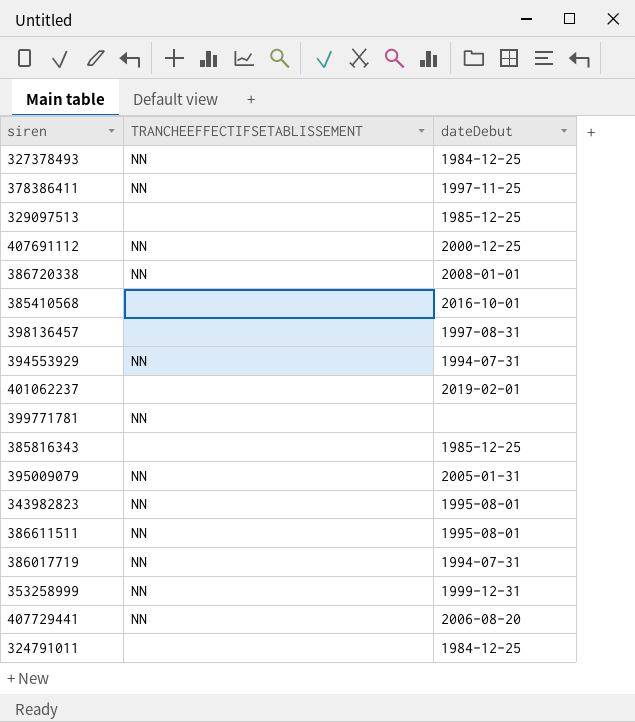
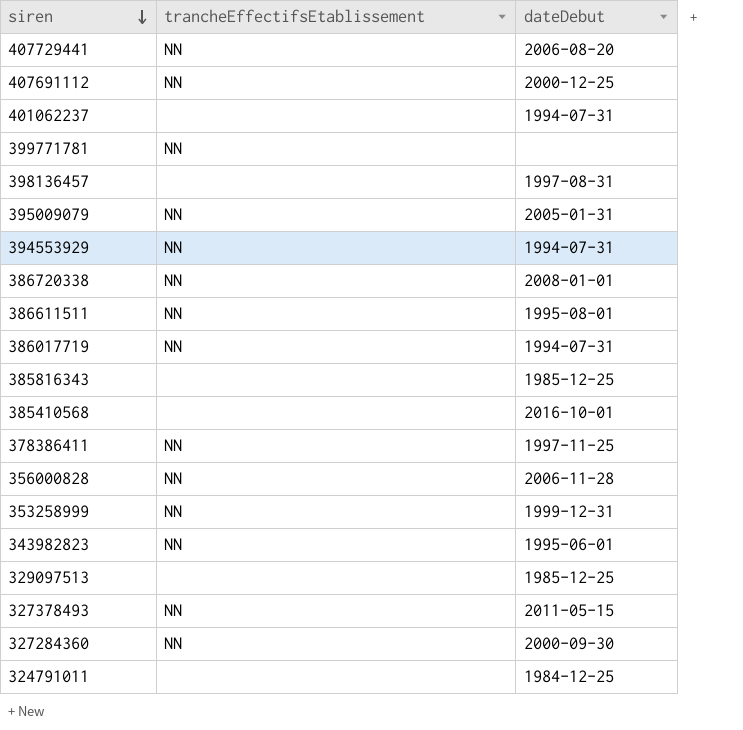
row order: none -> siren descending
column name: TRANCHEEFFECTIFSETABLISSEMENT -> trancheEffectifsEtablissement
401062237 | dateDebut: 2019-02-01 -> 1994-07-31
row 356000828: none -> NN | 2006-11-28
343982823 | dateDebut: 1995-08-01 -> 1995-06-01
327378493 | dateDebut: 1984-12-25 -> 2011-05-15
row 327284360: none -> NN | 2000-09-30

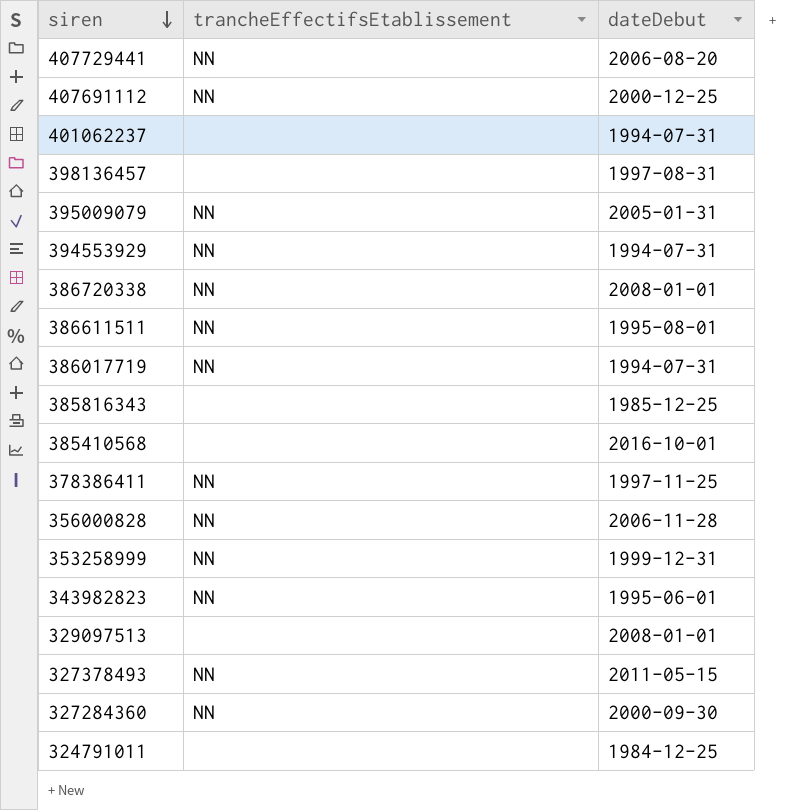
row 399771781: NN | none -> none
329097513 | dateDebut: 1985-12-25 -> 2008-01-01

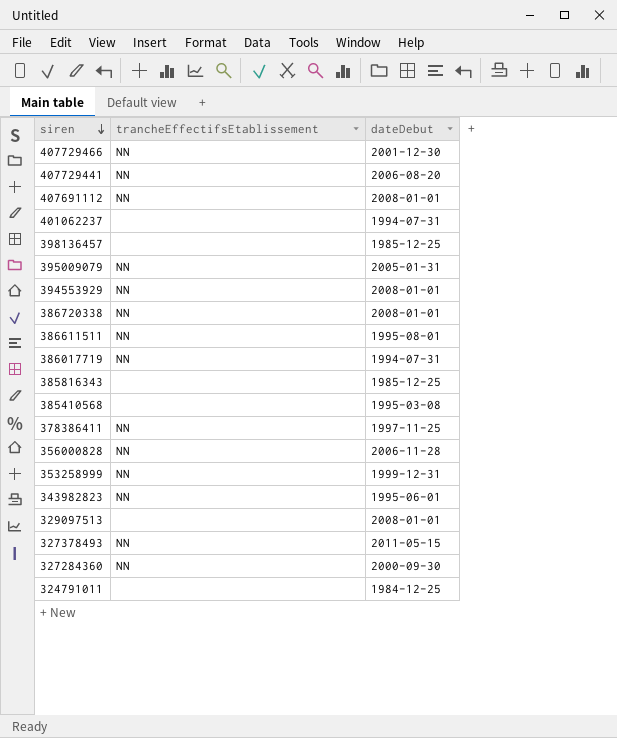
row 407729466: none -> NN | 2001-12-30
407691112 | dateDebut: 2000-12-25 -> 2008-01-01
398136457 | dateDebut: 1997-08-31 -> 1985-12-25
394553929 | dateDebut: 1994-07-31 -> 2008-01-01
385410568 | dateDebut: 2016-10-01 -> 1995-03-08

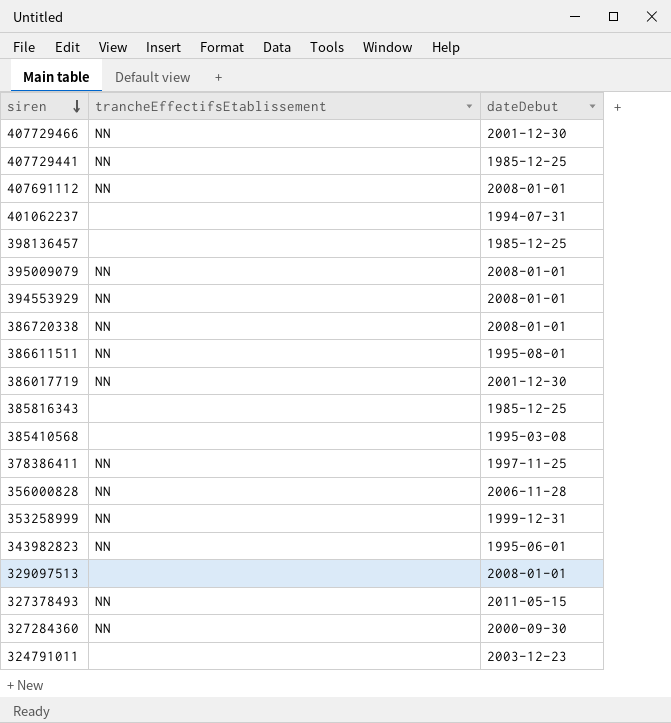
407729441 | dateDebut: 2006-08-20 -> 1985-12-25
395009079 | dateDebut: 2005-01-31 -> 2008-01-01
386017719 | dateDebut: 1994-07-31 -> 2001-12-30
324791011 | dateDebut: 1984-12-25 -> 2003-12-23

